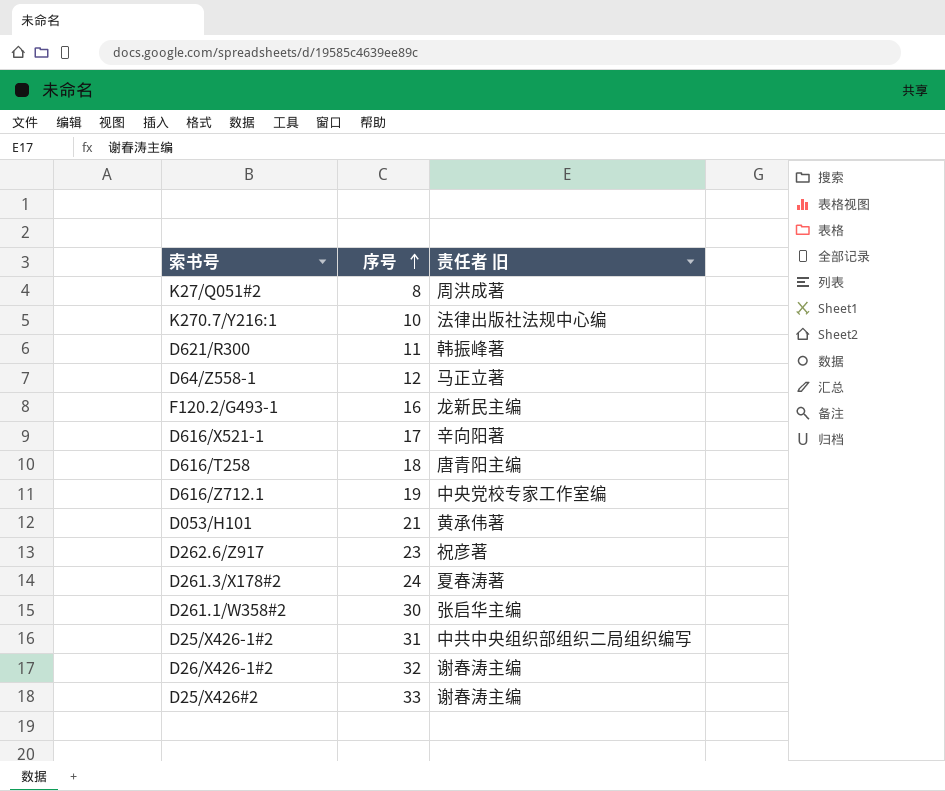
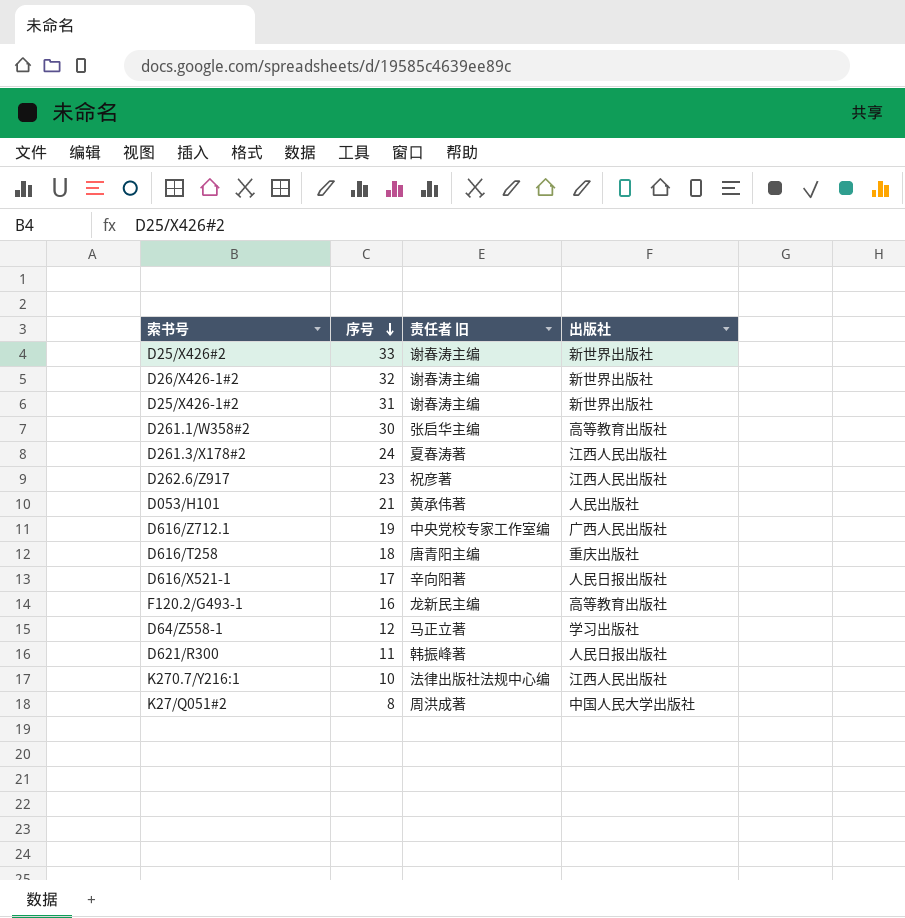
row order: 序号 ascending -> 序号 descending
column 出版社 | position: none -> 4
D25/X426-1#2 | 责任者 旧: 中共中央组织部组织二局组织编写 -> 谢春涛主编

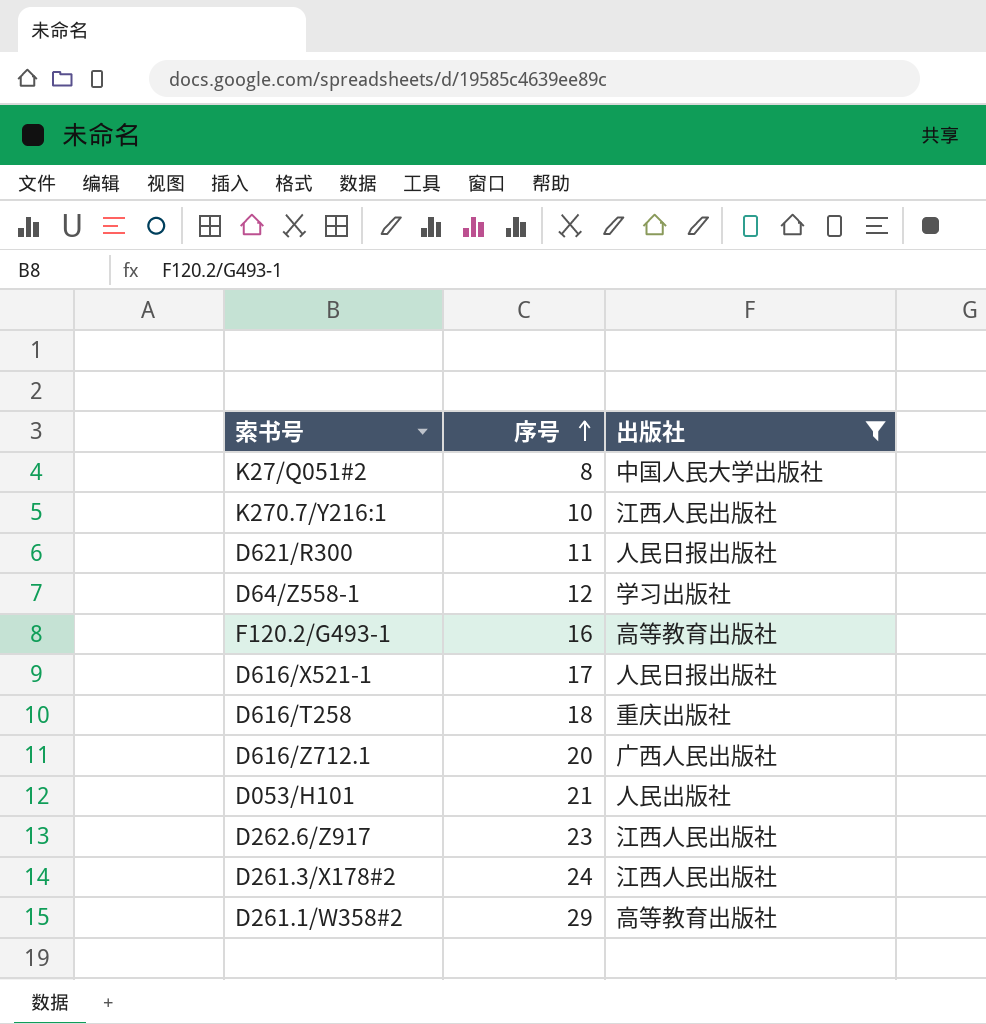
filter: none -> 出版社 != 新世界出版社
row order: 序号 descending -> 序号 ascending
column 责任者 旧 | position: 3 -> none
D616/Z712.1 | 序号: 19 -> 20
D261.1/W358#2 | 序号: 30 -> 29

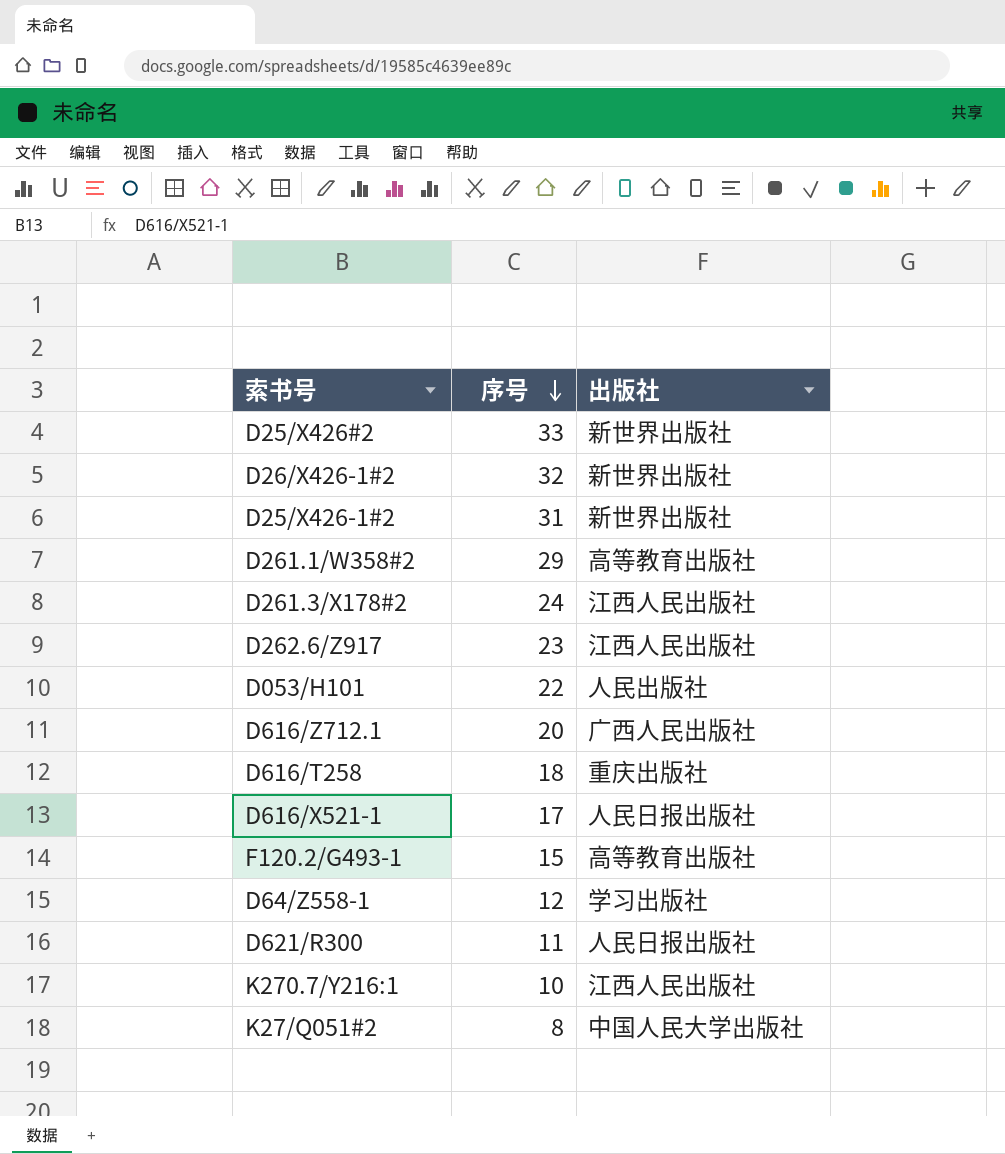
filter: 出版社 != 新世界出版社 -> none
row order: 序号 ascending -> 序号 descending
D053/H101 | 序号: 21 -> 22
F120.2/G493-1 | 序号: 16 -> 15

